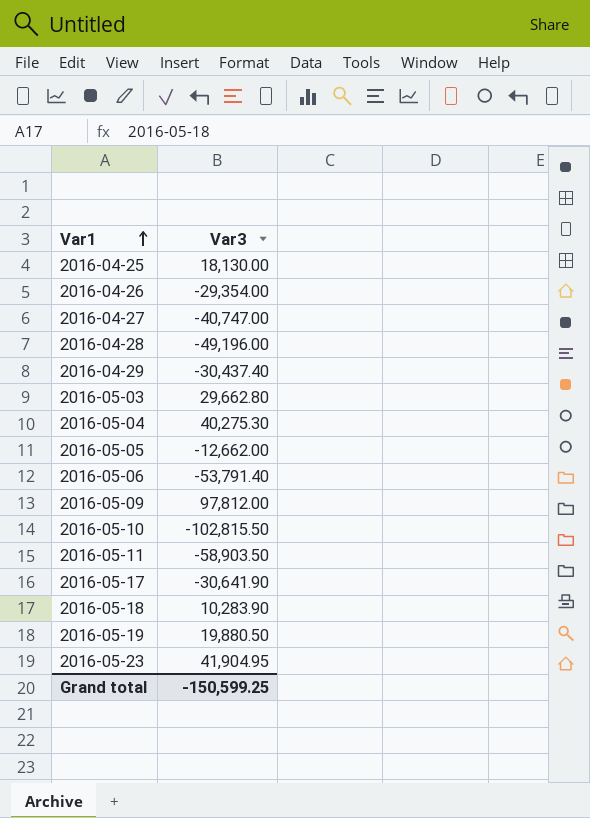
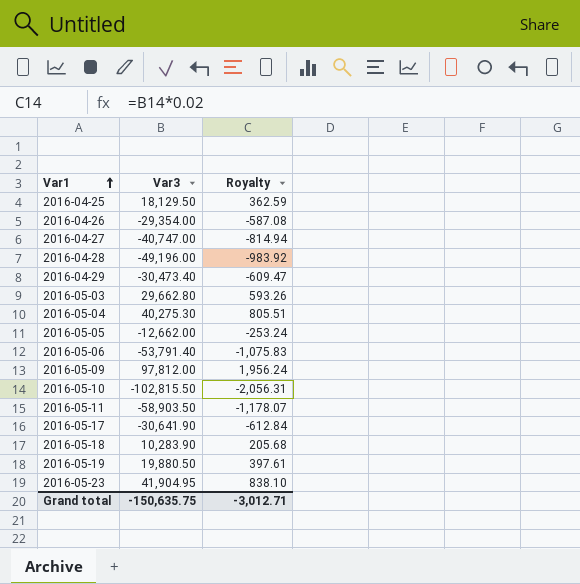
column Royalty | formula: none -> [Var3] * 0.02
2016-04-25 | Var3: 18,130.00 -> 18,129.50
2016-04-29 | Var3: -30,437.40 -> -30,473.40
Grand total | Var3: -150,599.25 -> -150,635.75

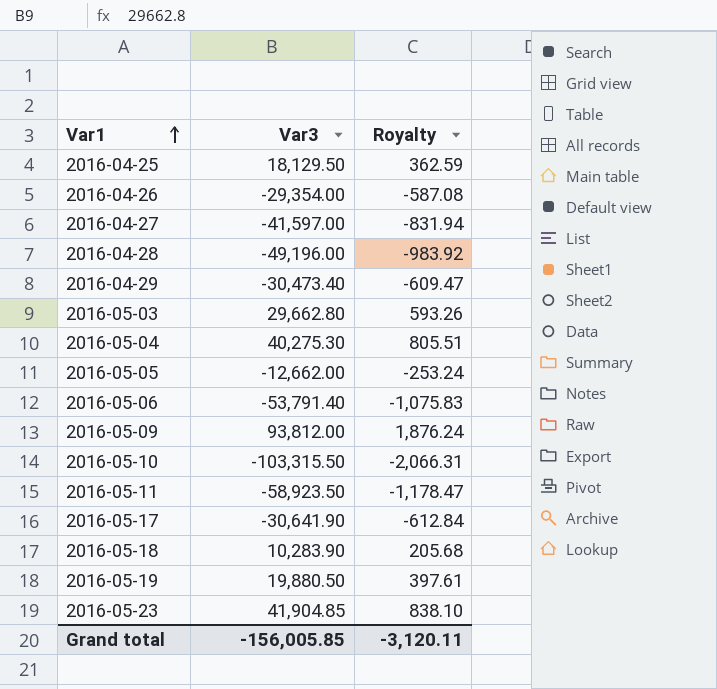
2016-04-27 | Var3: -40,747.00 -> -41,597.00
2016-04-27 | Royalty: -814.94 -> -831.94
2016-05-09 | Var3: 97,812.00 -> 93,812.00
2016-05-09 | Royalty: 1,956.24 -> 1,876.24
2016-05-10 | Var3: -102,815.50 -> -103,315.50
2016-05-10 | Royalty: -2,056.31 -> -2,066.31
2016-05-11 | Var3: -58,903.50 -> -58,923.50
2016-05-11 | Royalty: -1,178.07 -> -1,178.47
2016-05-23 | Var3: 41,904.95 -> 41,904.85
Grand total | Var3: -150,635.75 -> -156,005.85
Grand total | Royalty: -3,012.71 -> -3,120.11

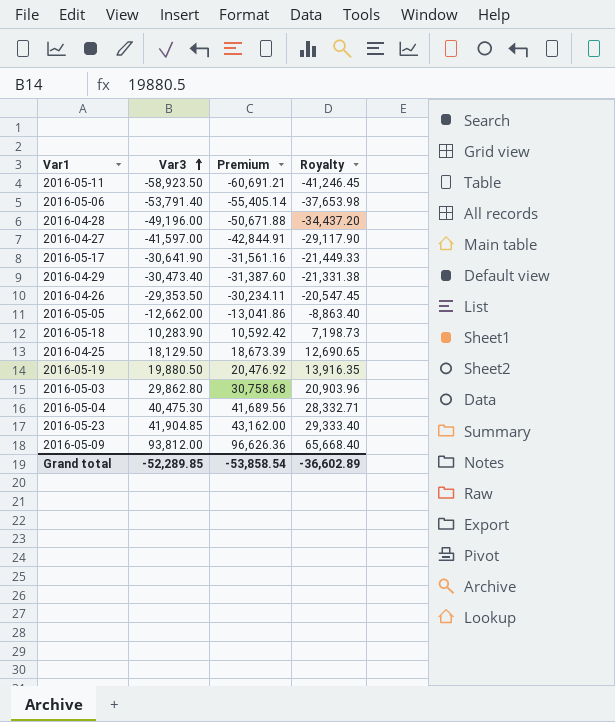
row order: Var1 ascending -> Var3 ascending
column Premium | formula: none -> [Var3] * 1.03
column Royalty | formula: [Var3] * 0.02 -> [Var3] * 0.7
row 2016-05-10: -103,315.50 | -2,066.31 -> none
2016-04-26 | Var3: -29,354.00 -> -29,353.50
2016-05-03 | Var3: 29,662.80 -> 29,862.80
2016-05-04 | Var3: 40,275.30 -> 40,475.30
Grand total | Var3: -156,005.85 -> -52,289.85
Grand total | Royalty: -3,120.11 -> -36,602.89

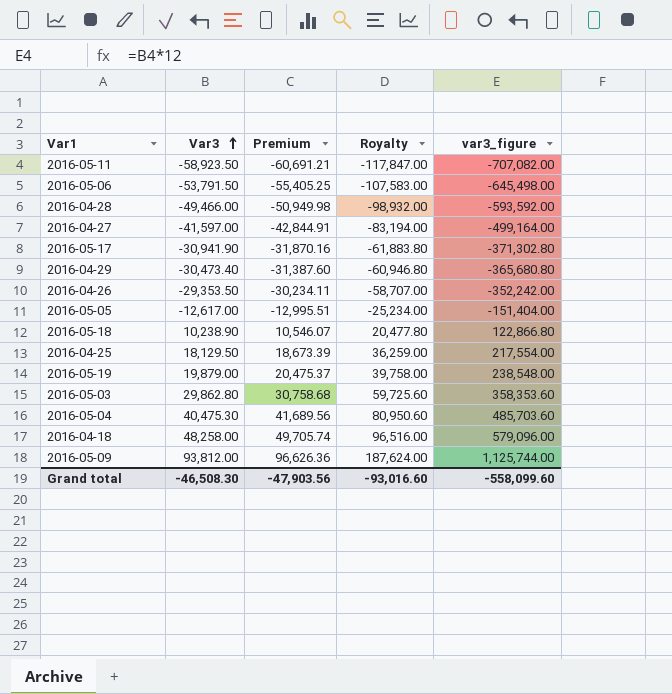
column Royalty | formula: [Var3] * 0.7 -> [Var3] * 2
column var3_figure | formula: none -> [Var3] * 12
row 2016-05-23: 41,904.85 | 43,162.00 | 29,333.40 -> none
2016-05-06 | Var3: -53,791.40 -> -53,791.50
2016-05-06 | Premium: -55,405.14 -> -55,405.25
2016-04-28 | Var3: -49,196.00 -> -49,466.00
2016-04-28 | Premium: -50,671.88 -> -50,949.98
2016-05-17 | Var3: -30,641.90 -> -30,941.90
2016-05-17 | Premium: -31,561.16 -> -31,870.16
2016-05-05 | Var3: -12,662.00 -> -12,617.00
2016-05-05 | Premium: -13,041.86 -> -12,995.51
2016-05-18 | Var3: 10,283.90 -> 10,238.90
2016-05-18 | Premium: 10,592.42 -> 10,546.07
2016-05-19 | Var3: 19,880.50 -> 19,879.00
2016-05-19 | Premium: 20,476.92 -> 20,475.37
row 2016-04-18: none -> 48,258.00 | 49,705.74 | 96,516.00 | 579,096.00
Grand total | Var3: -52,289.85 -> -46,508.30
Grand total | Premium: -53,858.54 -> -47,903.56
Grand total | Royalty: -36,602.89 -> -93,016.60

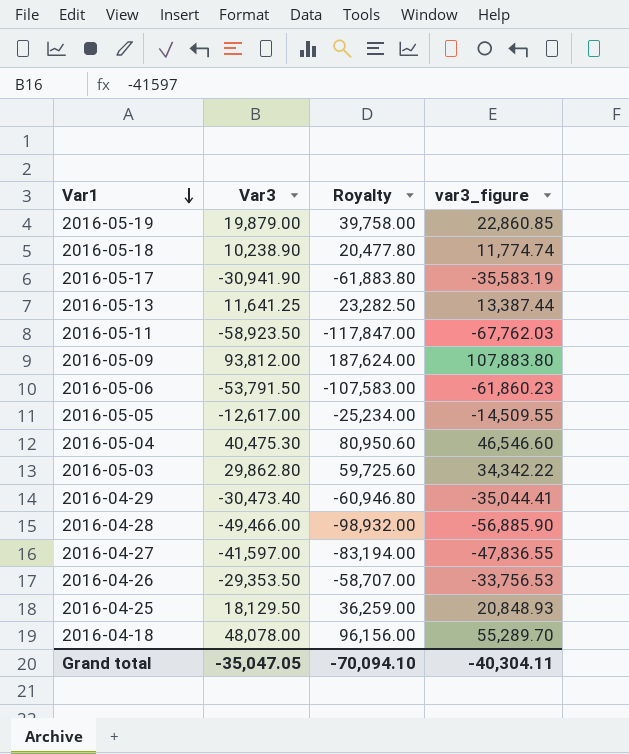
row order: Var3 ascending -> Var1 descending
column Premium | formula: [Var3] * 1.03 -> none
column var3_figure | formula: [Var3] * 12 -> [Var3] * 1.15
row 2016-05-13: none -> 11,641.25 | 23,282.50 | 13,387.44
2016-04-18 | Var3: 48,258.00 -> 48,078.00
2016-04-18 | Royalty: 96,516.00 -> 96,156.00
Grand total | Var3: -46,508.30 -> -35,047.05
Grand total | Royalty: -93,016.60 -> -70,094.10
Grand total | var3_figure: -558,099.60 -> -40,304.11

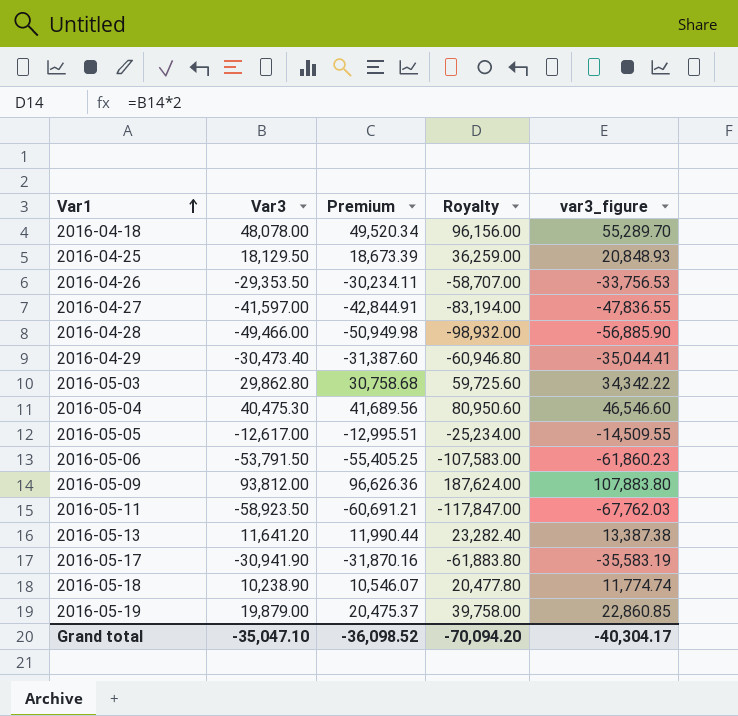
row order: Var1 descending -> Var1 ascending
column Premium | formula: none -> [Var3] * 1.03
2016-05-13 | Var3: 11,641.25 -> 11,641.20
2016-05-13 | Royalty: 23,282.50 -> 23,282.40
2016-05-13 | var3_figure: 13,387.44 -> 13,387.38
Grand total | Var3: -35,047.05 -> -35,047.10
Grand total | Royalty: -70,094.10 -> -70,094.20
Grand total | var3_figure: -40,304.11 -> -40,304.17

